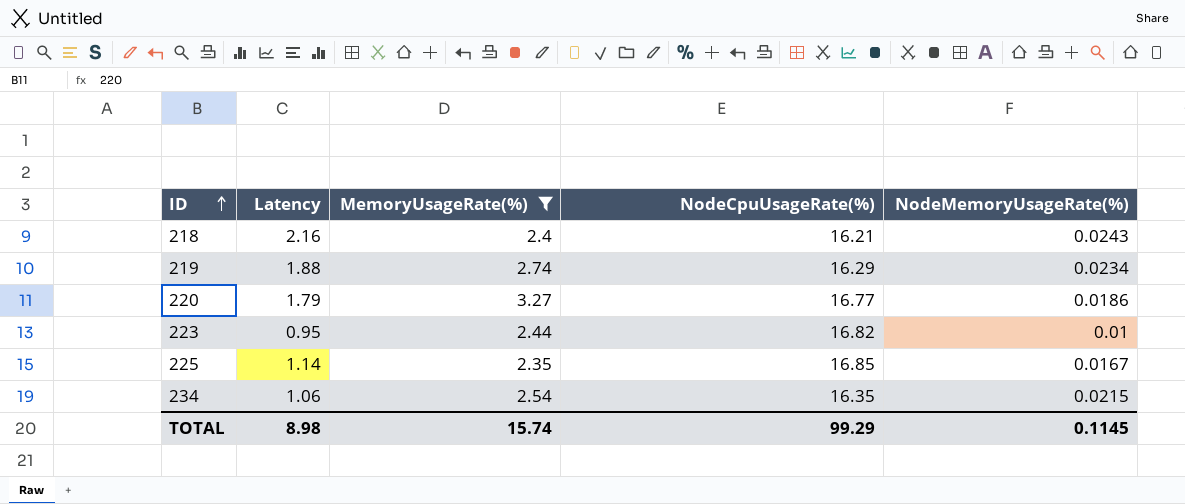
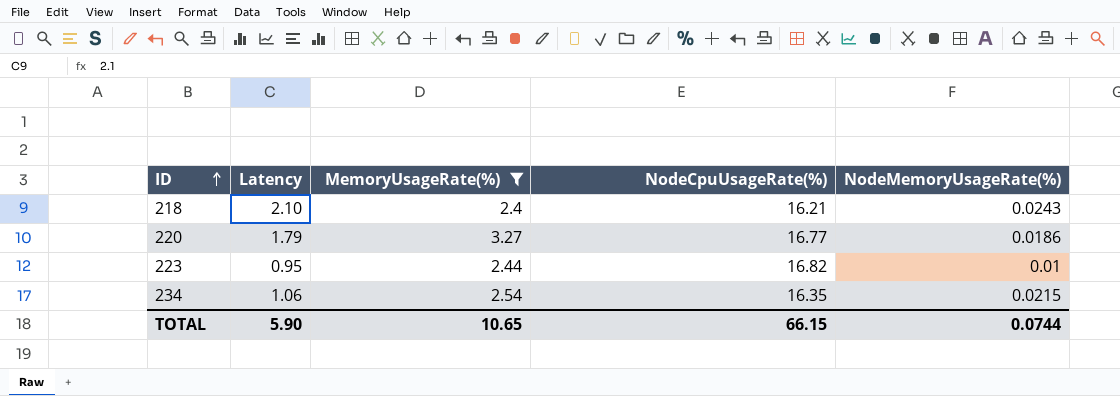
row 219: 1.88 | 2.74 | 16.29 | 0.0234 -> none
row 225: 1.14 | 2.35 | 16.85 | 0.0167 -> none
218 | Latency: 2.16 -> 2.10
TOTAL | Latency: 8.98 -> 5.90
TOTAL | MemoryUsageRate(%): 15.74 -> 10.65
TOTAL | NodeCpuUsageRate(%): 99.29 -> 66.15
TOTAL | NodeMemoryUsageRate(%): 0.1145 -> 0.0744

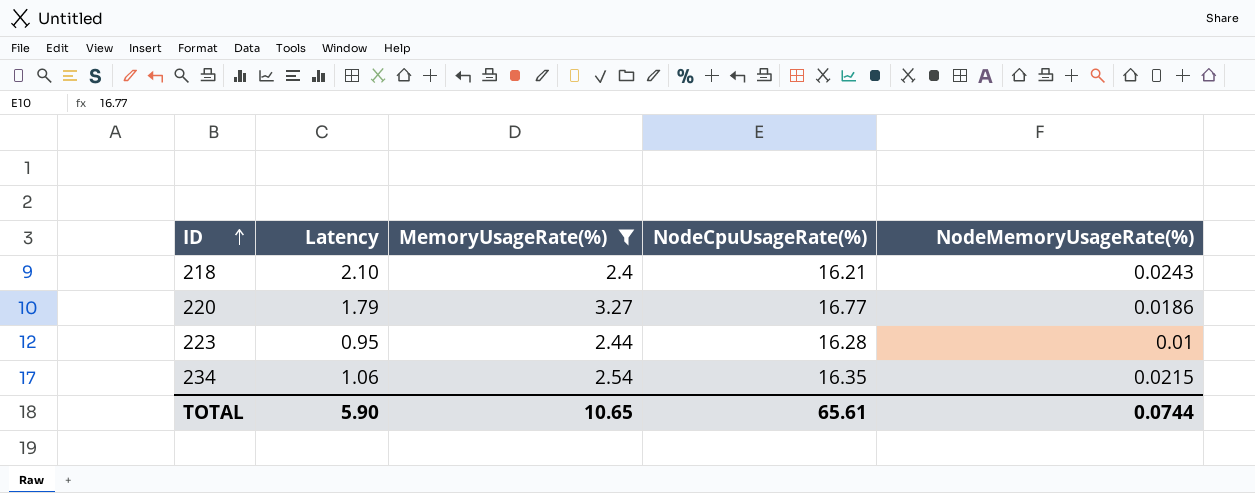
223 | NodeCpuUsageRate(%): 16.82 -> 16.28
TOTAL | NodeCpuUsageRate(%): 66.15 -> 65.61

